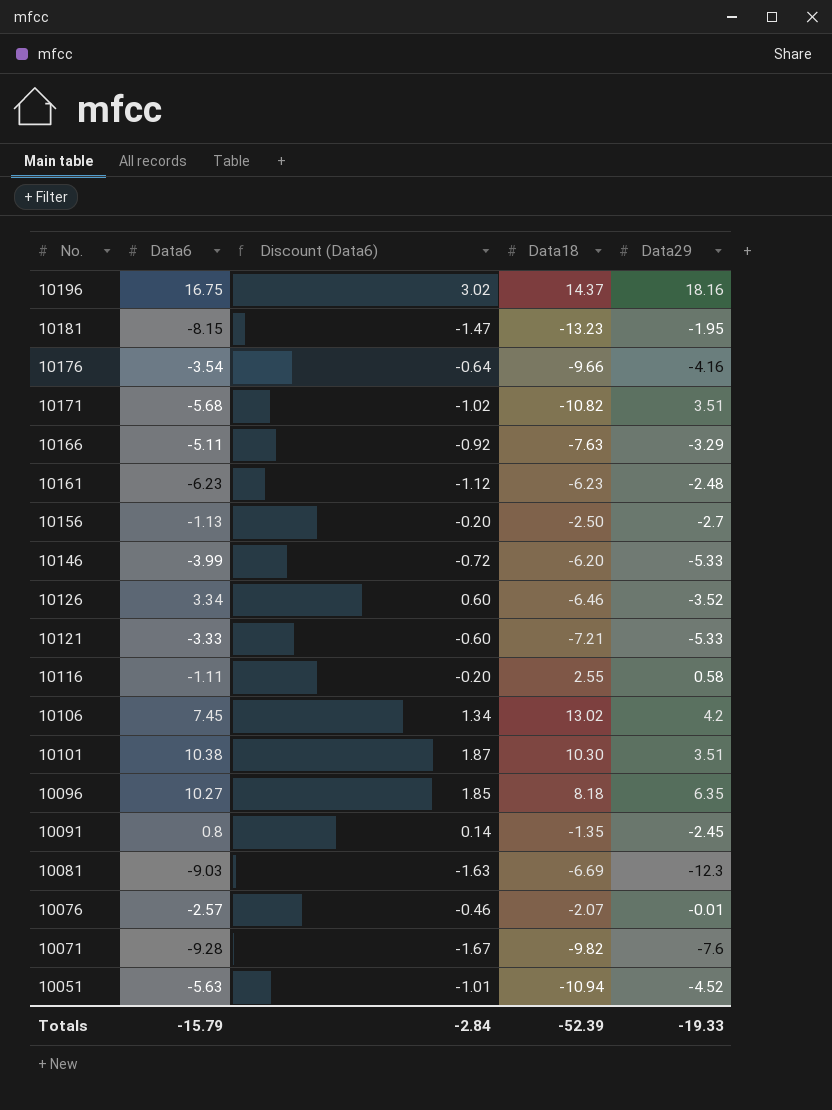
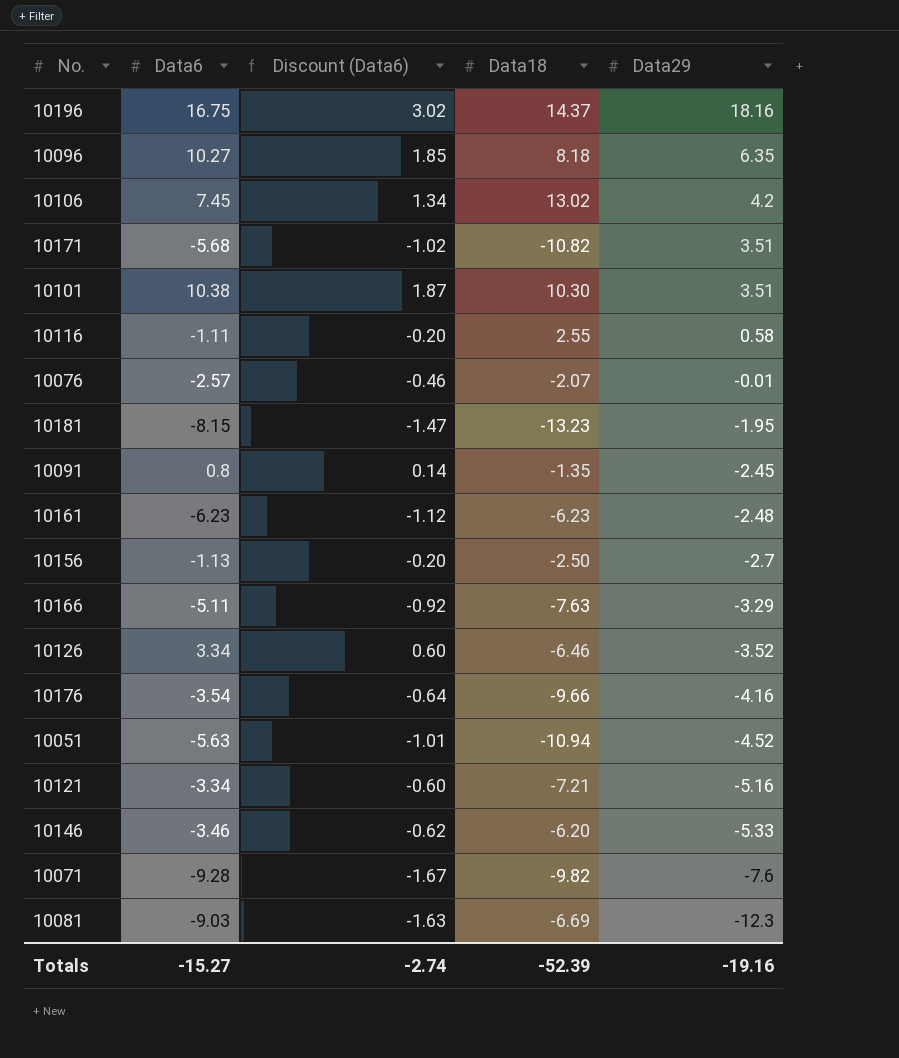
row order: No. descending -> Data29 descending
10121 | Data6: -3.33 -> -3.34
10121 | Data29: -5.33 -> -5.16
10146 | Data6: -3.99 -> -3.46
10146 | Discount (Data6): -0.72 -> -0.62
Totals | Data6: -15.79 -> -15.27
Totals | Discount (Data6): -2.84 -> -2.74
Totals | Data29: -19.33 -> -19.16

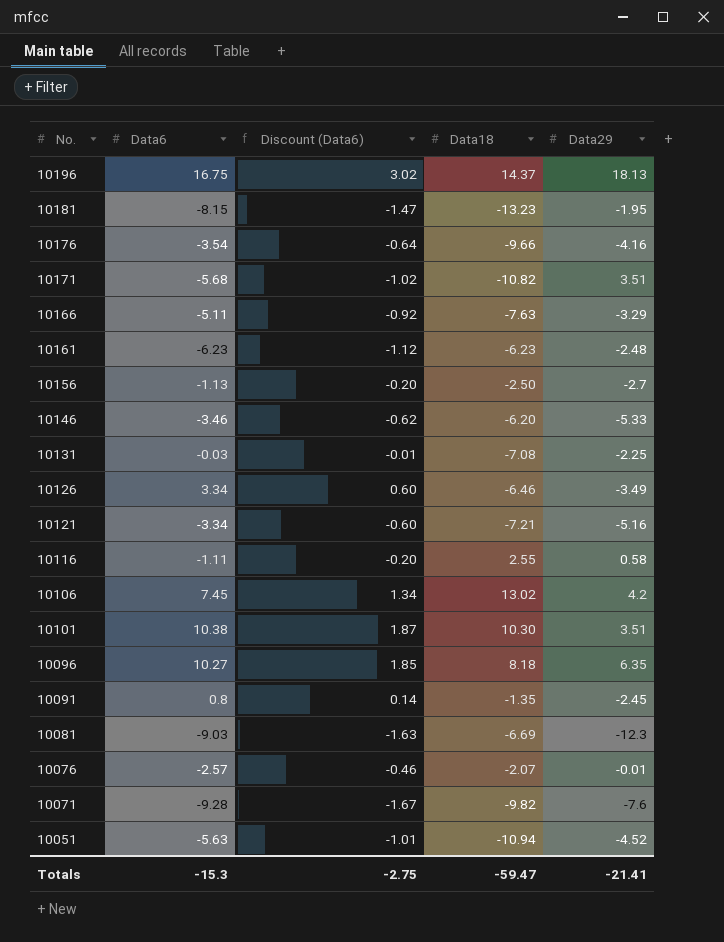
row order: Data29 descending -> No. descending
10196 | Data29: 18.16 -> 18.13
row 10131: none -> -0.03 | -0.01 | -7.08 | -2.25
10126 | Data29: -3.52 -> -3.49
Totals | Data6: -15.27 -> -15.3
Totals | Discount (Data6): -2.74 -> -2.75
Totals | Data18: -52.39 -> -59.47
Totals | Data29: -19.16 -> -21.41

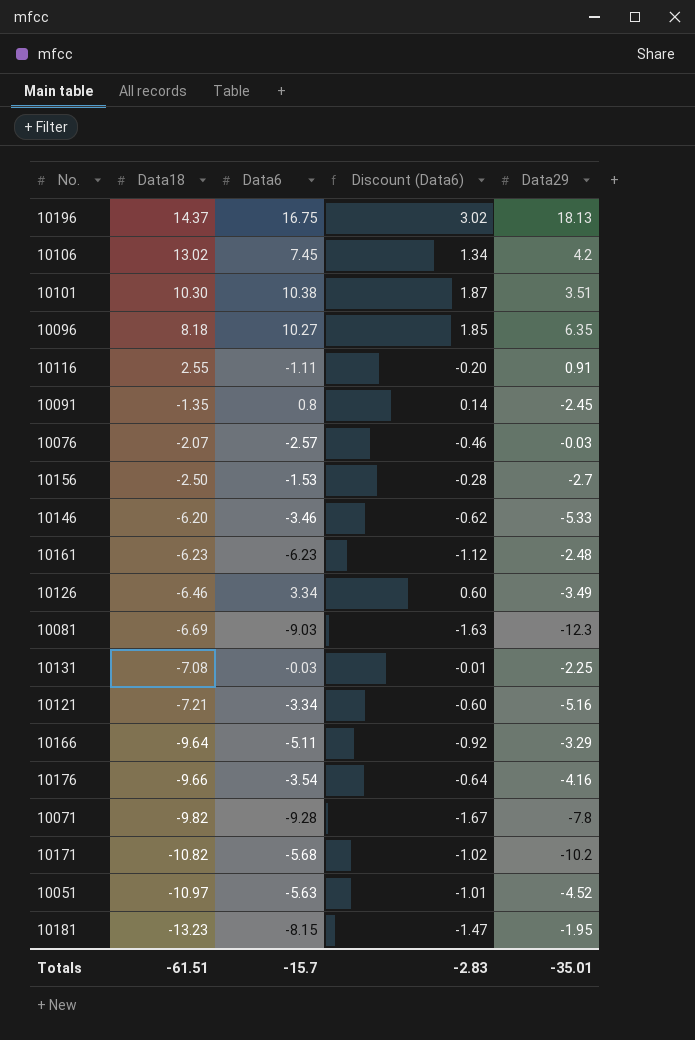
row order: No. descending -> Data18 descending
column Data18 | position: 4 -> 2
10116 | Data29: 0.58 -> 0.91
10076 | Data29: -0.01 -> -0.03
10156 | Data6: -1.13 -> -1.53
10156 | Discount (Data6): -0.20 -> -0.28
10166 | Data18: -7.63 -> -9.64
10071 | Data29: -7.6 -> -7.8
10171 | Data29: 3.51 -> -10.2
10051 | Data18: -10.94 -> -10.97
Totals | Data18: -59.47 -> -61.51
Totals | Data6: -15.3 -> -15.7
Totals | Discount (Data6): -2.75 -> -2.83
Totals | Data29: -21.41 -> -35.01

